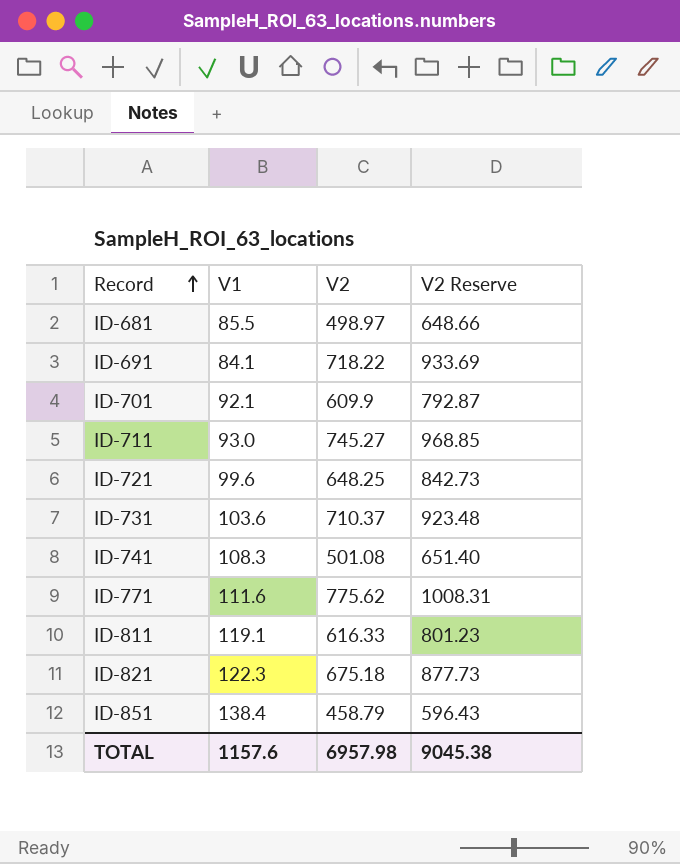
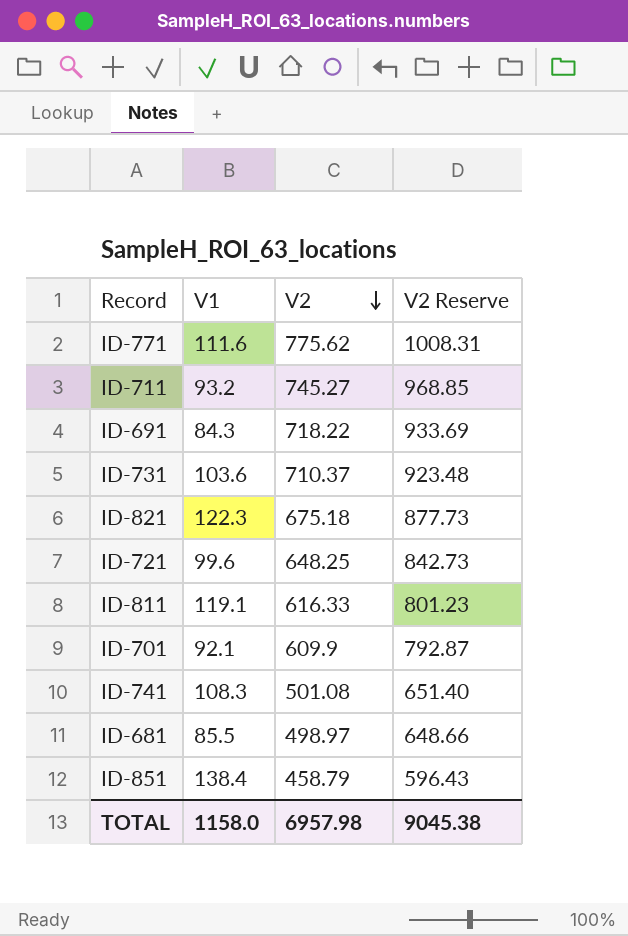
row order: Record ascending -> V2 descending
ID-711 | V1: 93.0 -> 93.2
ID-691 | V1: 84.1 -> 84.3
TOTAL | V1: 1157.6 -> 1158.0

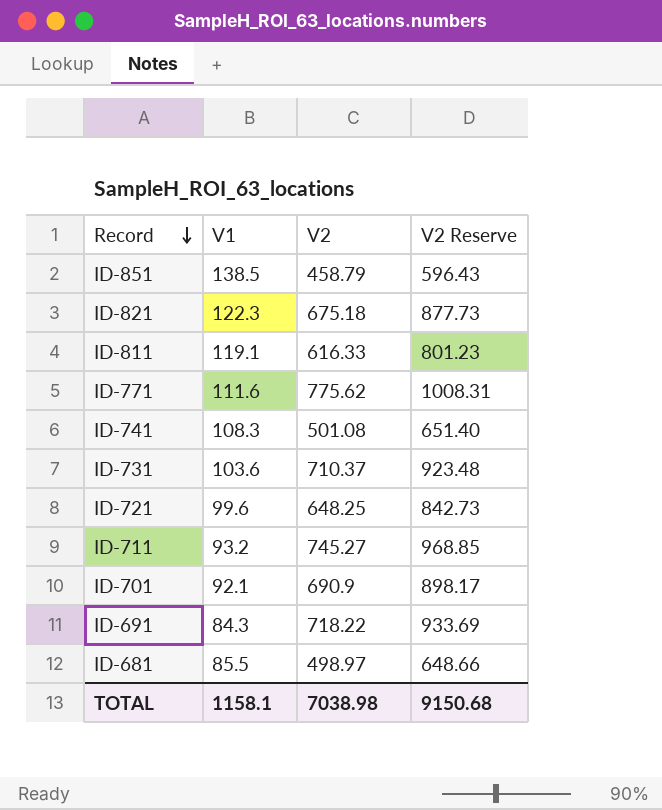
row order: V2 descending -> Record descending
ID-851 | V1: 138.4 -> 138.5
ID-701 | V2: 609.9 -> 690.9
ID-701 | V2 Reserve: 792.87 -> 898.17
TOTAL | V1: 1158.0 -> 1158.1
TOTAL | V2: 6957.98 -> 7038.98
TOTAL | V2 Reserve: 9045.38 -> 9150.68

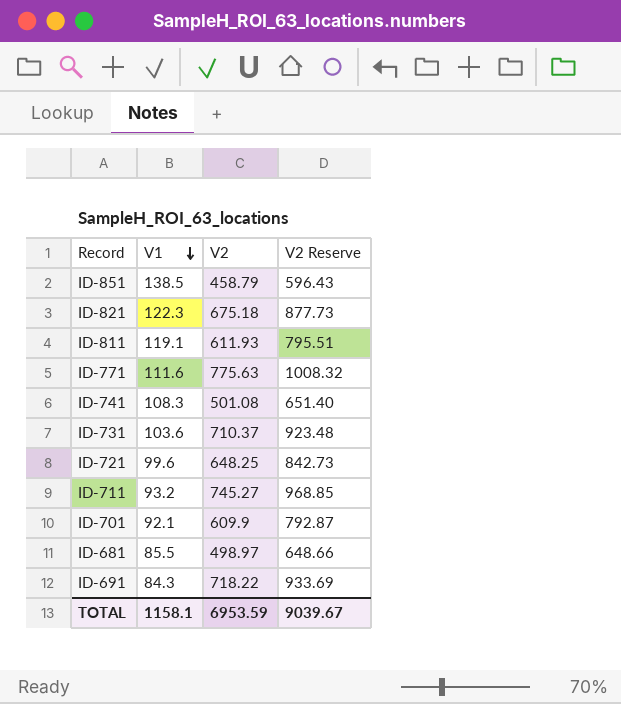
row order: Record descending -> V1 descending
ID-811 | V2: 616.33 -> 611.93
ID-811 | V2 Reserve: 801.23 -> 795.51
ID-771 | V2: 775.62 -> 775.63
ID-771 | V2 Reserve: 1008.31 -> 1008.32
ID-701 | V2: 690.9 -> 609.9
ID-701 | V2 Reserve: 898.17 -> 792.87
TOTAL | V2: 7038.98 -> 6953.59
TOTAL | V2 Reserve: 9150.68 -> 9039.67

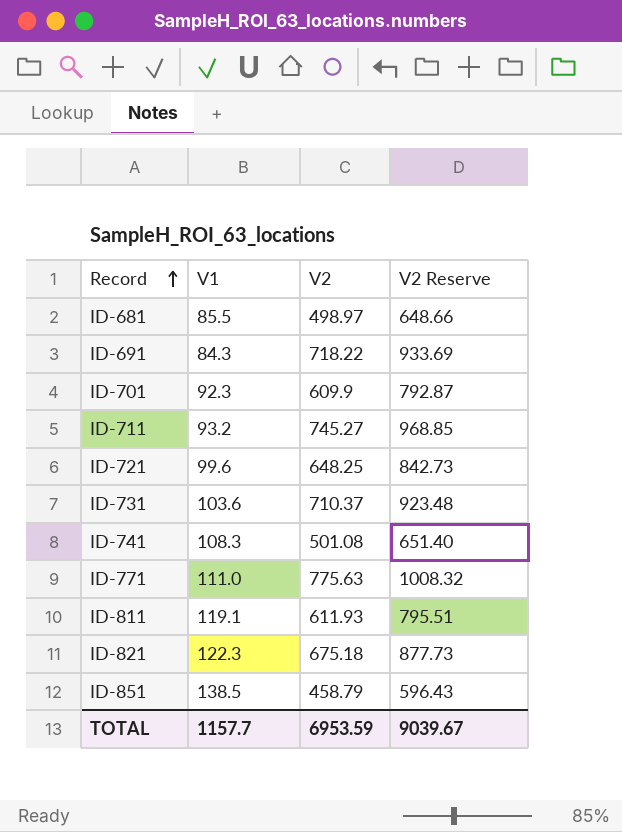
row order: V1 descending -> Record ascending
ID-701 | V1: 92.1 -> 92.3
ID-771 | V1: 111.6 -> 111.0
TOTAL | V1: 1158.1 -> 1157.7

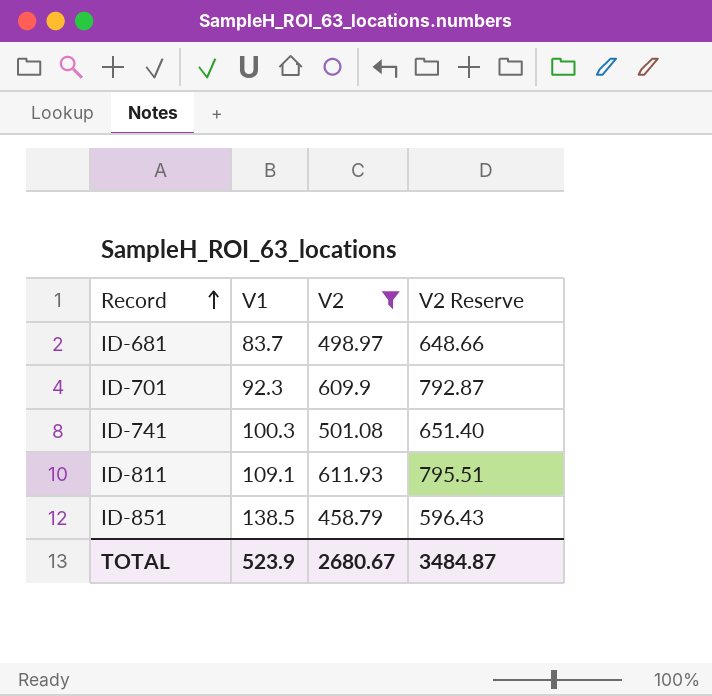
filter: none -> V2 <= 611.93
ID-681 | V1: 85.5 -> 83.7
ID-741 | V1: 108.3 -> 100.3
ID-811 | V1: 119.1 -> 109.1
TOTAL | V1: 1157.7 -> 523.9
TOTAL | V2: 6953.59 -> 2680.67
TOTAL | V2 Reserve: 9039.67 -> 3484.87

